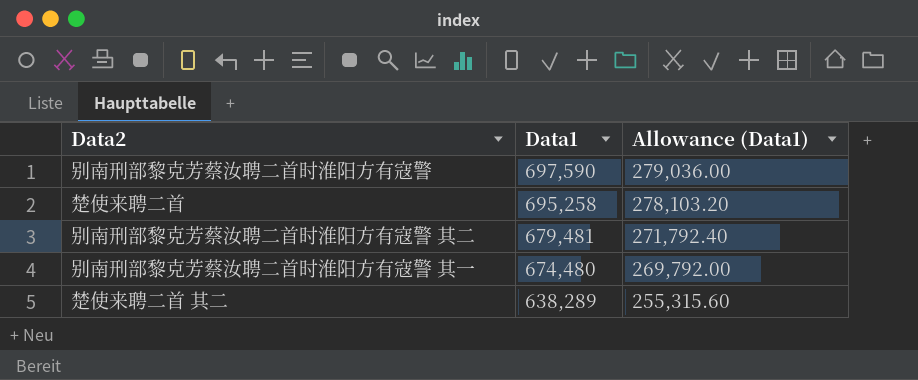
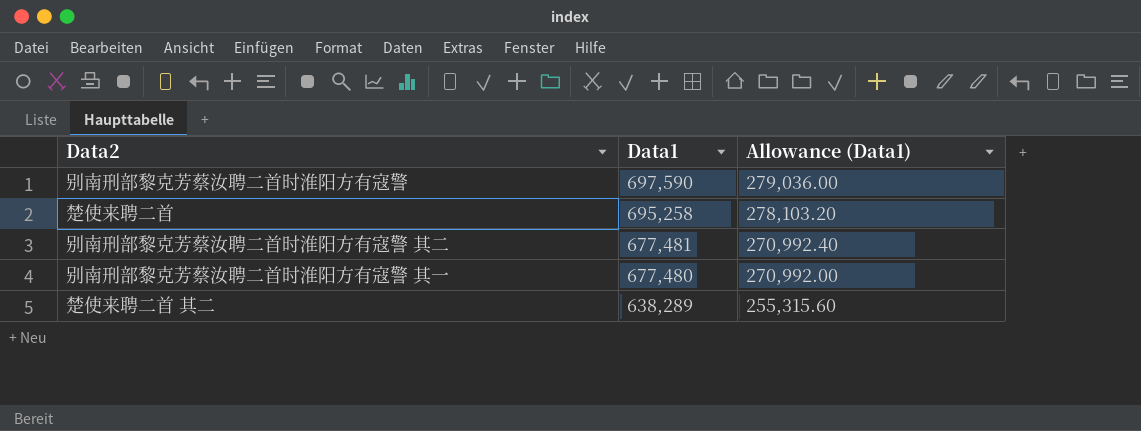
别南刑部黎克芳蔡汝聘二首时淮阳方有寇警 其二 | Data1: 679,481 -> 677,481
别南刑部黎克芳蔡汝聘二首时淮阳方有寇警 其二 | Allowance (Data1): 271,792.40 -> 270,992.40
别南刑部黎克芳蔡汝聘二首时淮阳方有寇警 其一 | Data1: 674,480 -> 677,480
别南刑部黎克芳蔡汝聘二首时淮阳方有寇警 其一 | Allowance (Data1): 269,792.00 -> 270,992.00

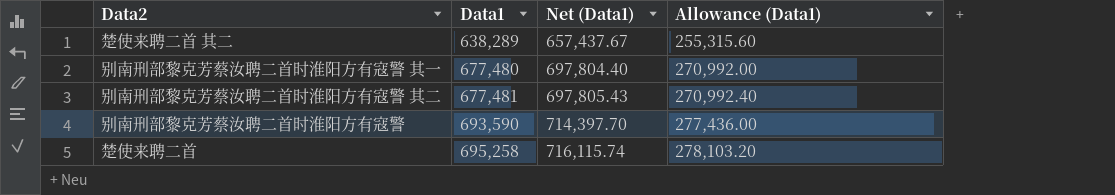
row order: Data1 descending -> Data1 ascending
column Net (Data1) | formula: none -> [Data1] * 1.03
别南刑部黎克芳蔡汝聘二首时淮阳方有寇警 | Data1: 697,590 -> 693,590
别南刑部黎克芳蔡汝聘二首时淮阳方有寇警 | Allowance (Data1): 279,036.00 -> 277,436.00

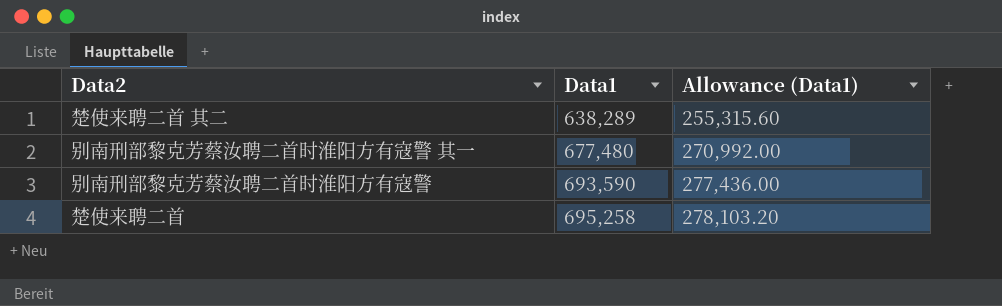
column Net (Data1) | formula: [Data1] * 1.03 -> none
row 别南刑部黎克芳蔡汝聘二首时淮阳方有寇警 其二: 677,481 | 697,805.43 | 270,992.40 -> none

